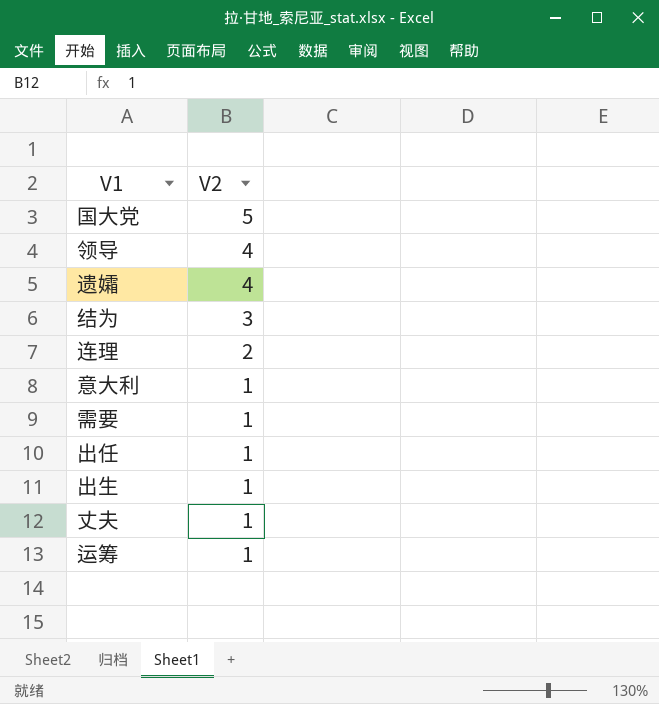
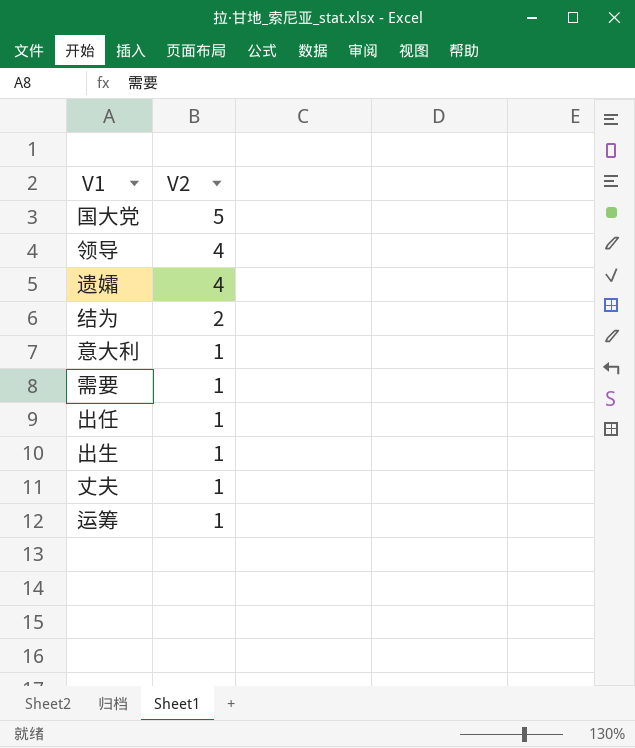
row 连理: 2 -> none
结为 | V2: 3 -> 2

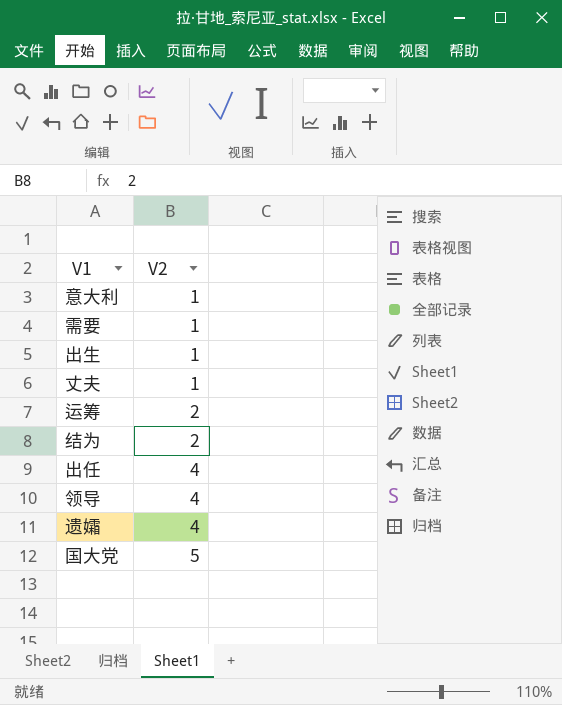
row order: V2 descending -> V2 ascending
运筹 | V2: 1 -> 2
出任 | V2: 1 -> 4

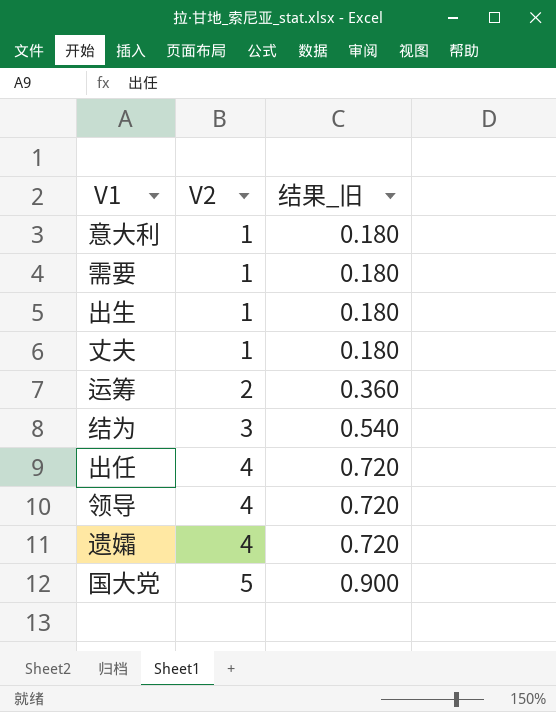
column 结果_旧 | formula: none -> [V2] * 0.18
结为 | V2: 2 -> 3

